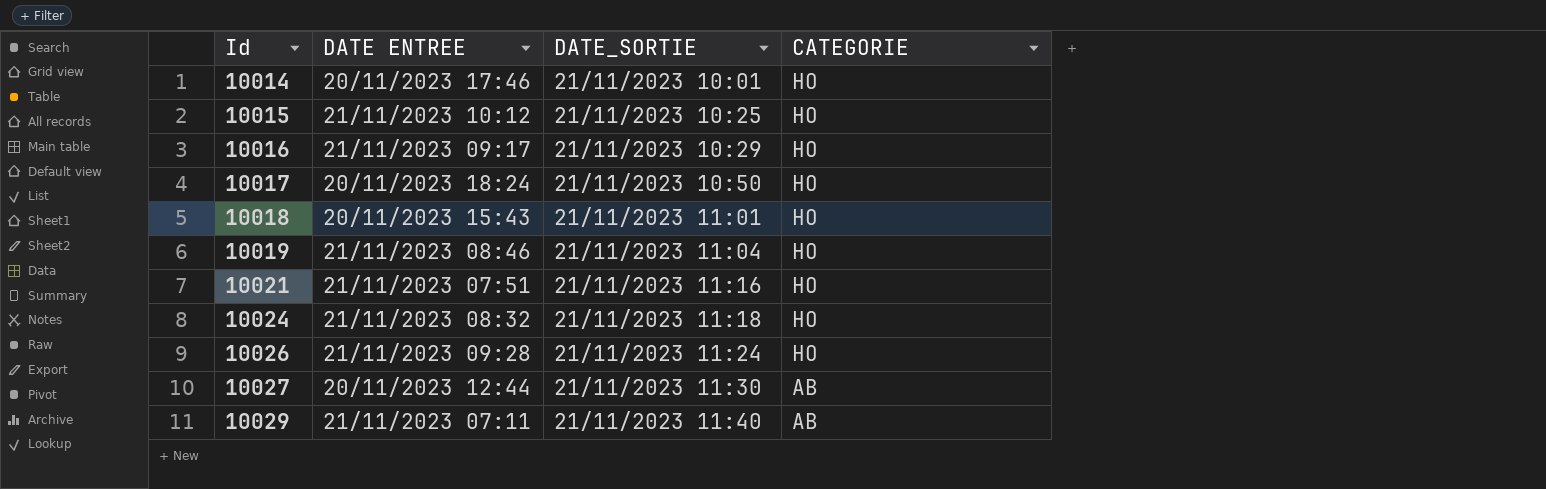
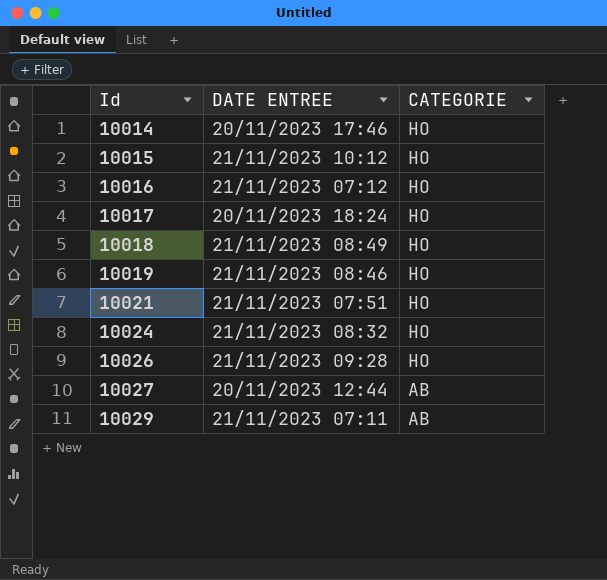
column DATE_SORTIE | position: 3 -> none
10016 | DATE ENTREE: 21/11/2023 09:17 -> 21/11/2023 07:12
10018 | DATE ENTREE: 20/11/2023 15:43 -> 21/11/2023 08:49

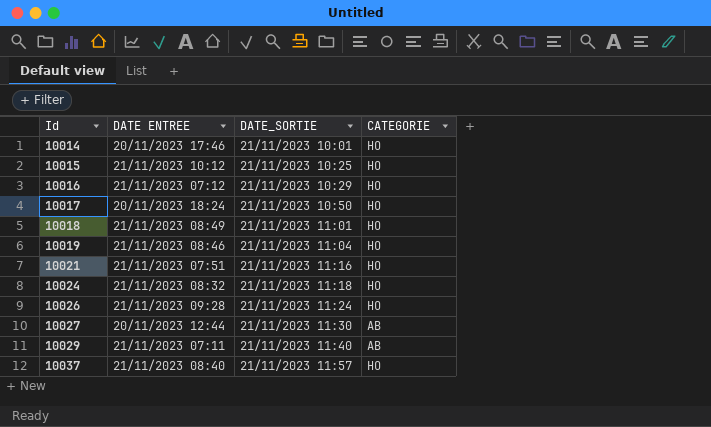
column DATE_SORTIE | position: none -> 3
row 10037: none -> 21/11/2023 08:40 | 21/11/2023 11:57 | HO

